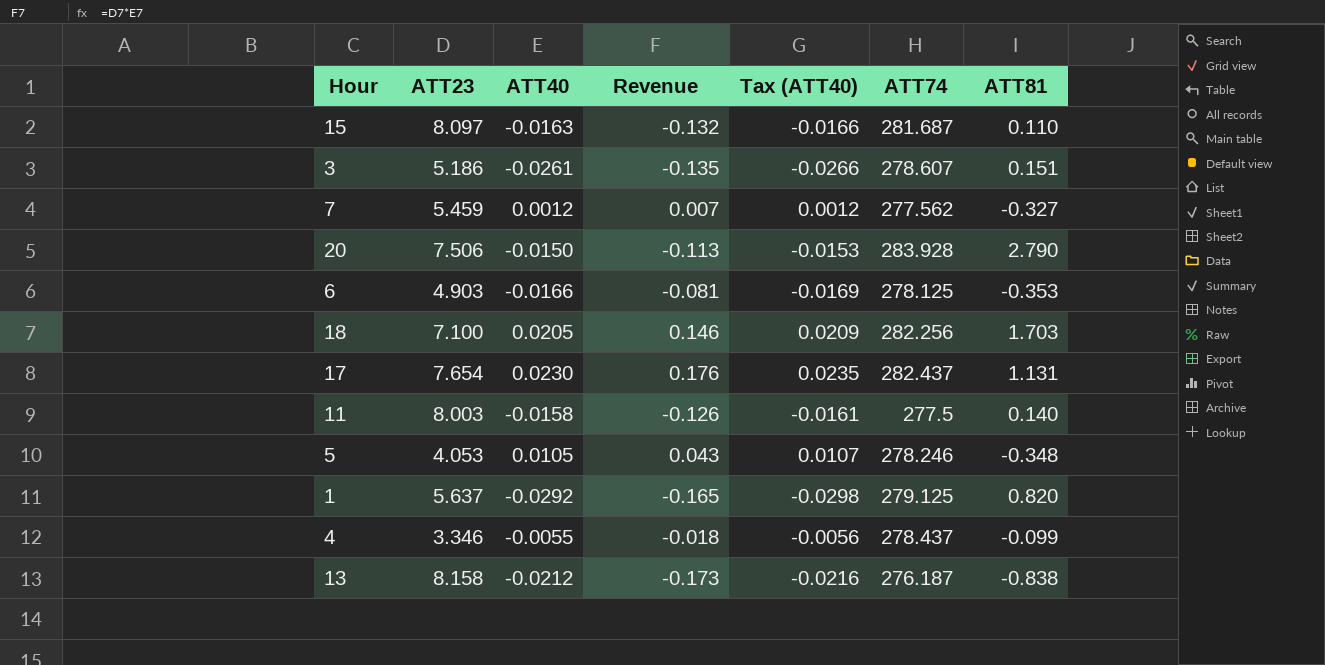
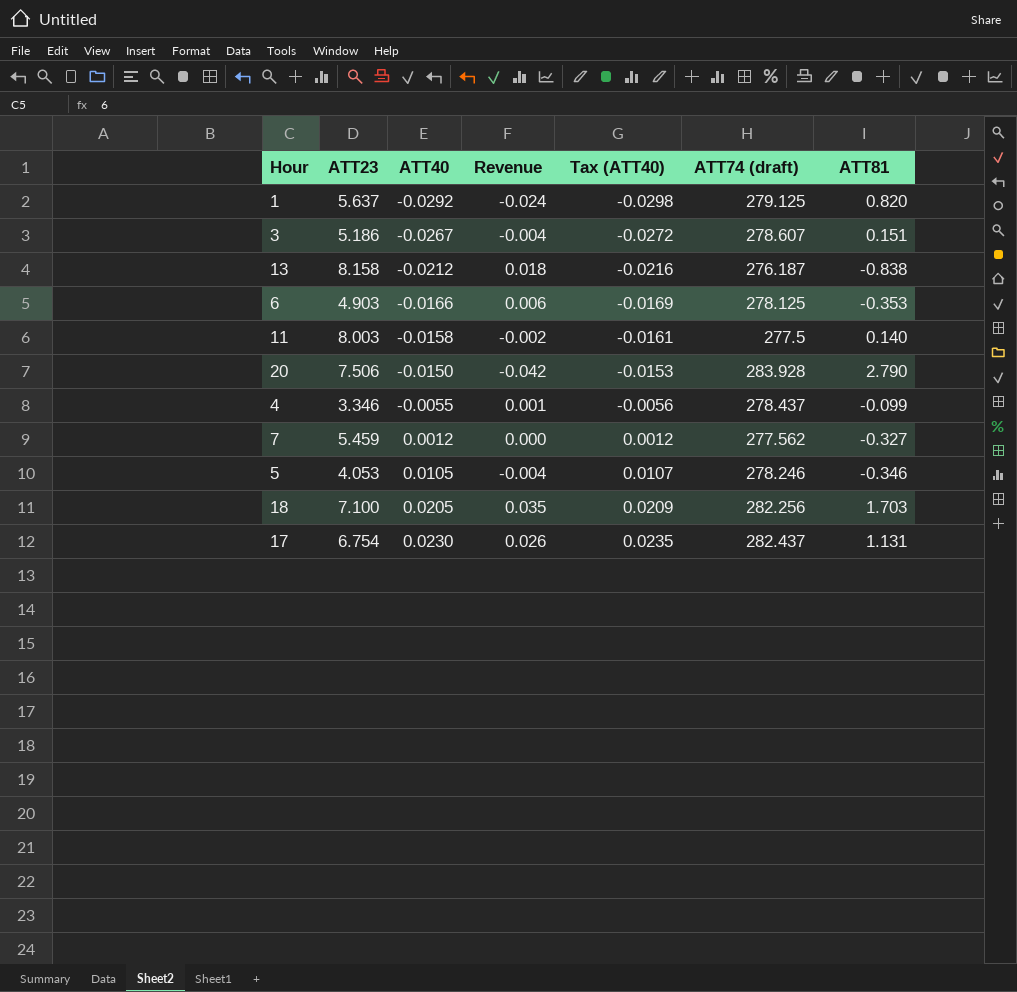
row order: none -> ATT40 ascending
column Revenue | formula: [ATT23] * [ATT40] -> [ATT40] * [ATT81]
column name: ATT74 -> ATT74 (draft)
row 15: 8.097 | -0.0163 | -0.132 | -0.0166 | 281.687 | 0.110 -> none
3 | ATT40: -0.0261 -> -0.0267
3 | Tax (ATT40): -0.0266 -> -0.0272
5 | ATT81: -0.348 -> -0.346
17 | ATT23: 7.654 -> 6.754

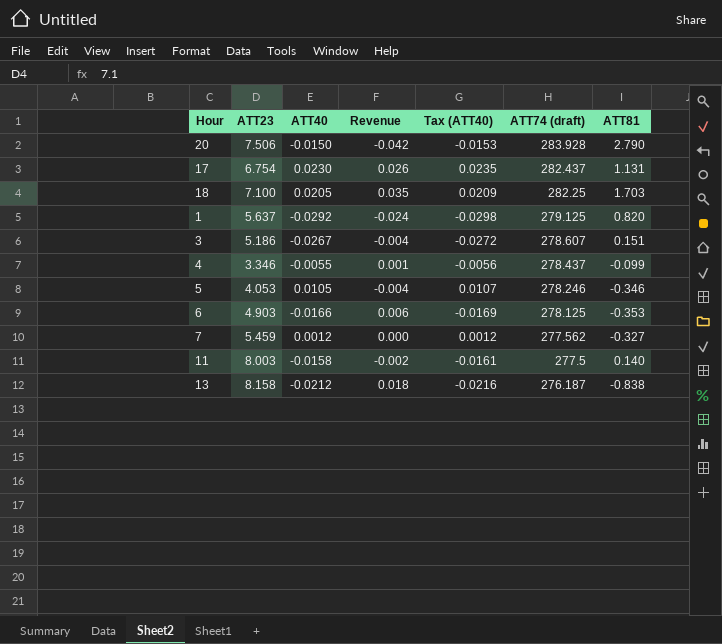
row order: ATT40 ascending -> ATT74 (draft) descending
18 | ATT74 (draft): 282.256 -> 282.25

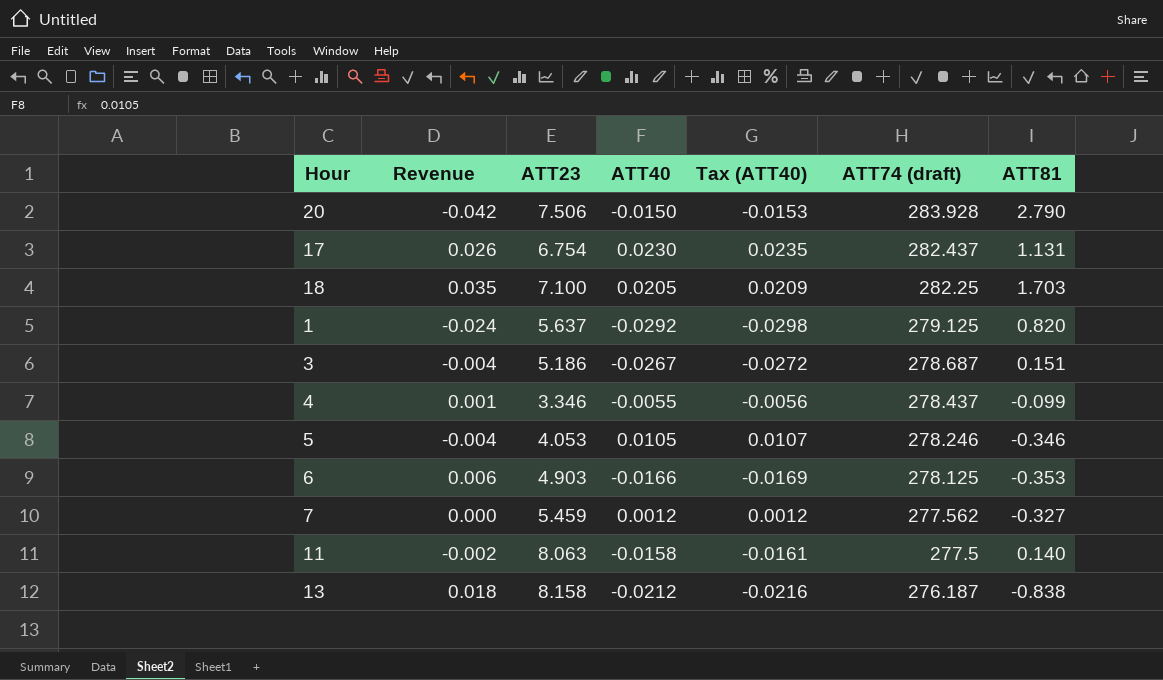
column Revenue | position: 4 -> 2
3 | ATT74 (draft): 278.607 -> 278.687
11 | ATT23: 8.003 -> 8.063

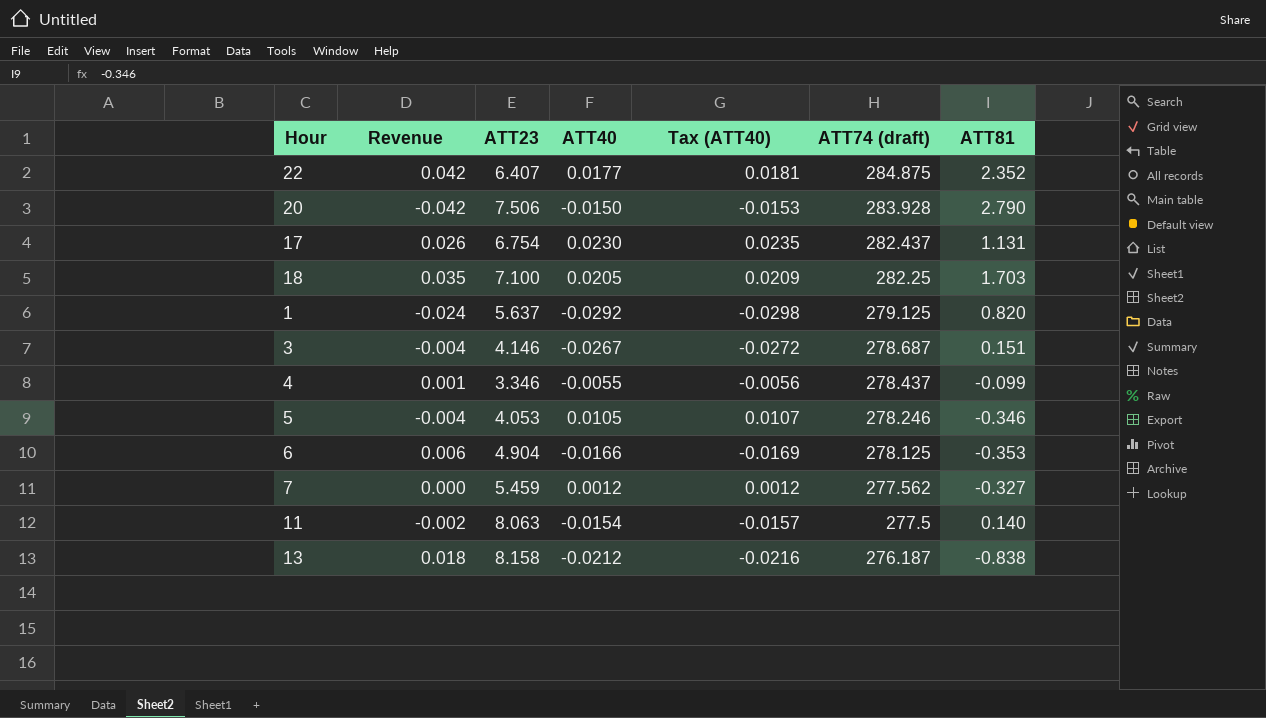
row 22: none -> 0.042 | 6.407 | 0.0177 | 0.0181 | 284.875 | 2.352
3 | ATT23: 5.186 -> 4.146
6 | ATT23: 4.903 -> 4.904
11 | ATT40: -0.0158 -> -0.0154
11 | Tax (ATT40): -0.0161 -> -0.0157

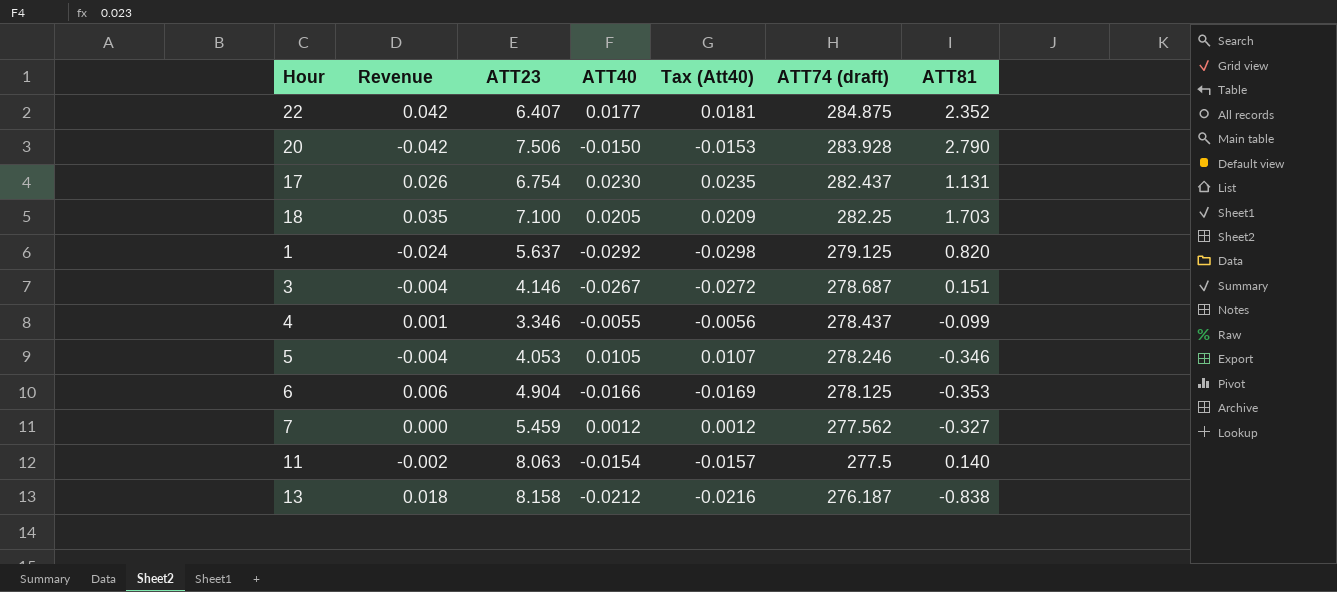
column name: Tax (ATT40) -> Tax (Att40)

